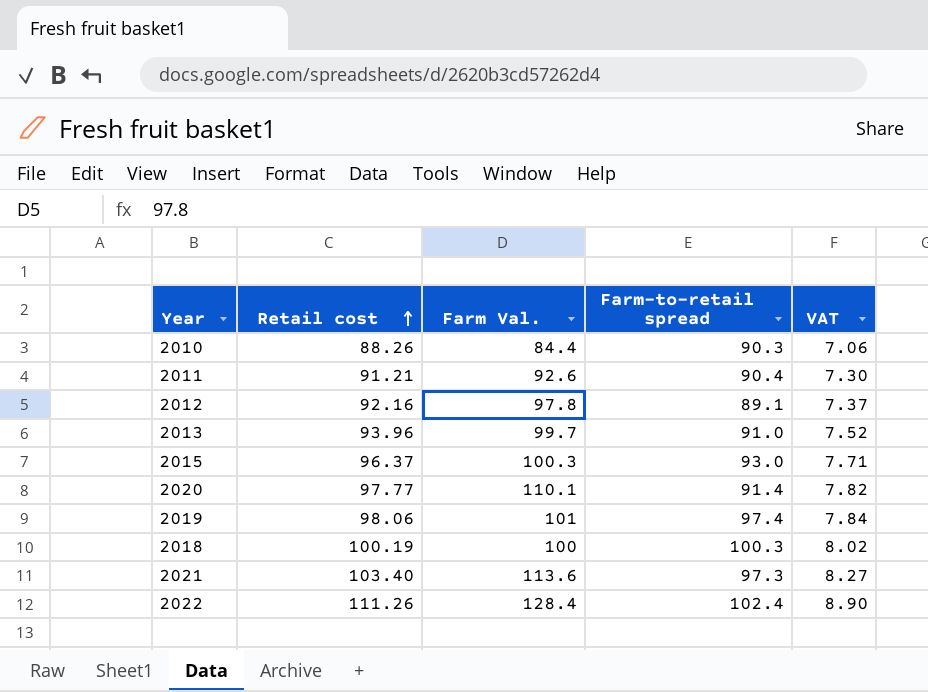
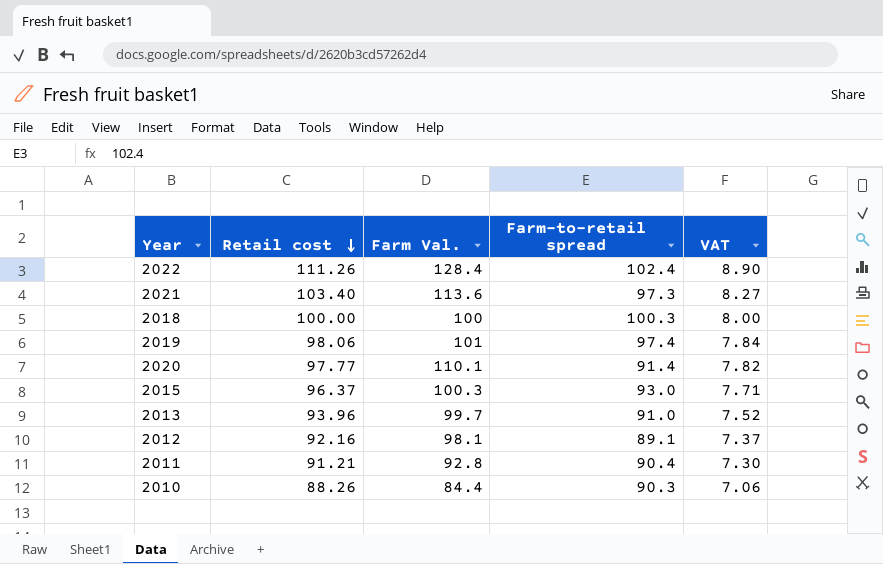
row order: Retail cost ascending -> Retail cost descending
2018 | Retail cost: 100.19 -> 100.00
2018 | VAT: 8.02 -> 8.00
2012 | Farm Val.: 97.8 -> 98.1
2011 | Farm Val.: 92.6 -> 92.8

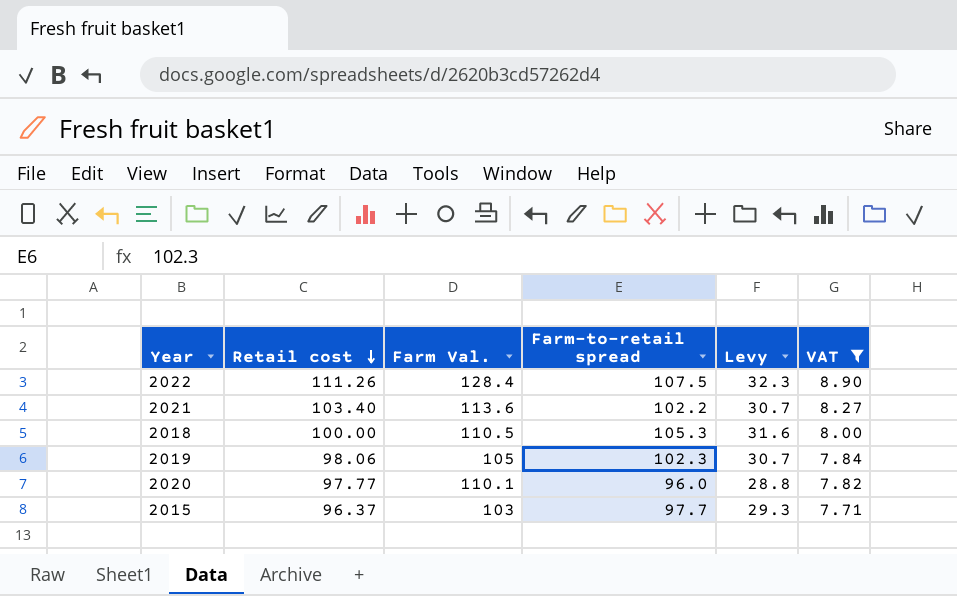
filter: none -> VAT >= 7.71
column Levy | formula: none -> [Farm-to-retail spread] * 0.3
2022 | Farm-to-retail spread: 102.4 -> 107.5
2021 | Farm-to-retail spread: 97.3 -> 102.2
2018 | Farm Val.: 100 -> 110.5
2018 | Farm-to-retail spread: 100.3 -> 105.3
2019 | Farm Val.: 101 -> 105
2019 | Farm-to-retail spread: 97.4 -> 102.3
2020 | Farm-to-retail spread: 91.4 -> 96.0
2015 | Farm Val.: 100.3 -> 103
2015 | Farm-to-retail spread: 93.0 -> 97.7

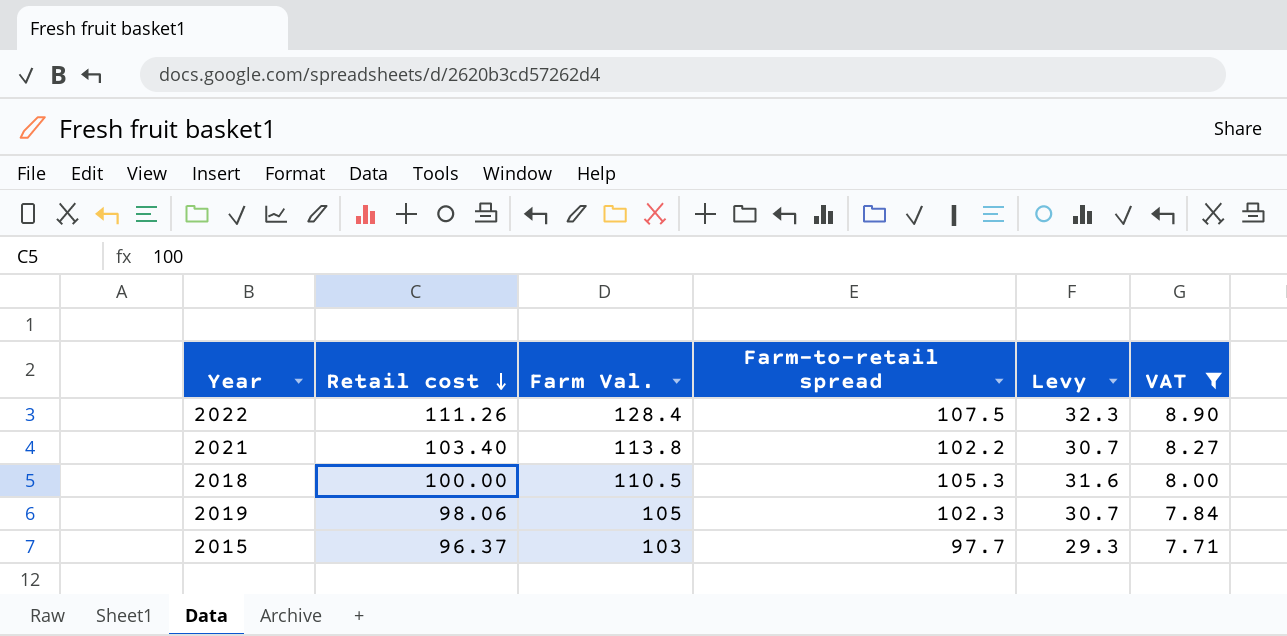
row 2020: 97.77 | 110.1 | 96.0 | 28.8 | 7.82 -> none
2021 | Farm Val.: 113.6 -> 113.8

